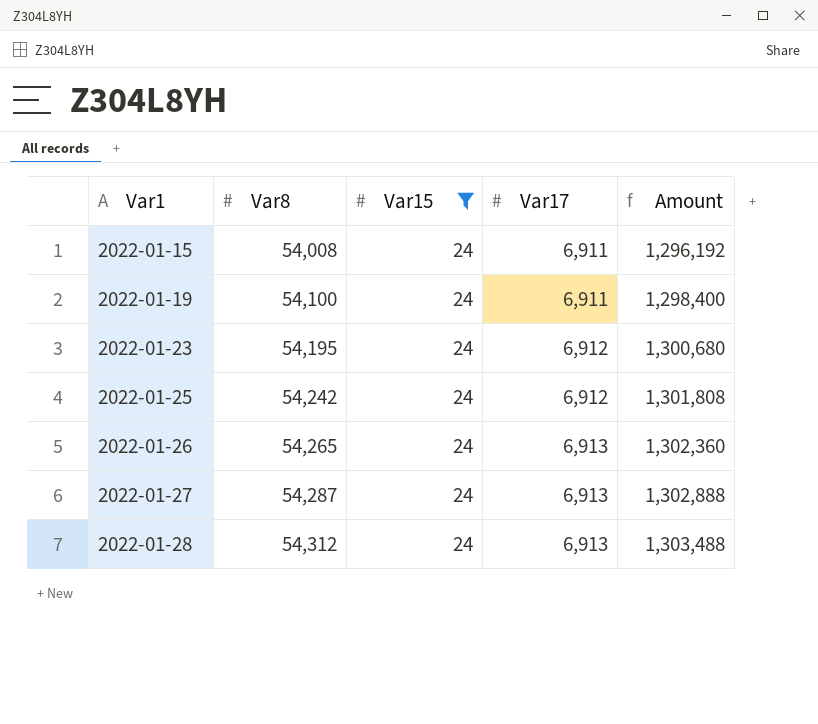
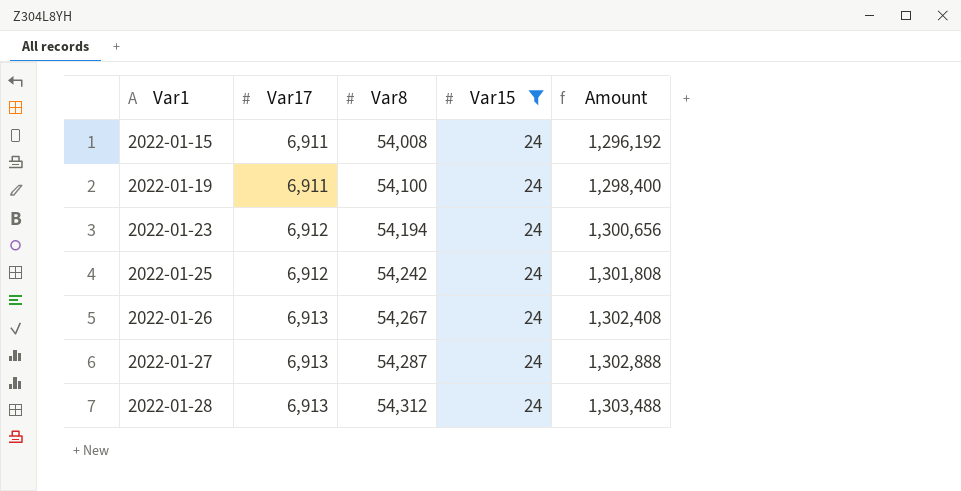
column Var17 | position: 4 -> 2
2022-01-23 | Var8: 54,195 -> 54,194
2022-01-23 | Amount: 1,300,680 -> 1,300,656
2022-01-26 | Var8: 54,265 -> 54,267
2022-01-26 | Amount: 1,302,360 -> 1,302,408

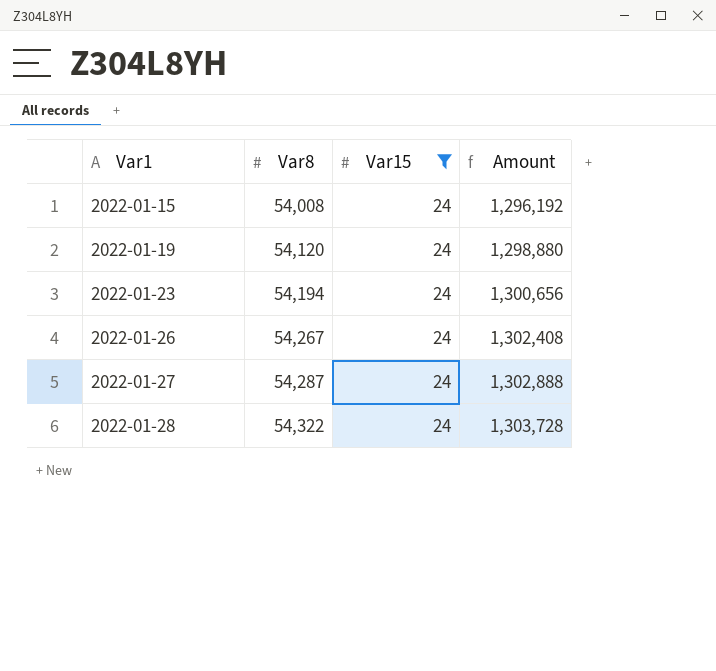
column Var17 | position: 2 -> none
row 2022-01-25: 6,912 | 54,242 | 24 | 1,301,808 -> none
2022-01-19 | Var8: 54,100 -> 54,120
2022-01-19 | Amount: 1,298,400 -> 1,298,880
2022-01-28 | Var8: 54,312 -> 54,322
2022-01-28 | Amount: 1,303,488 -> 1,303,728

